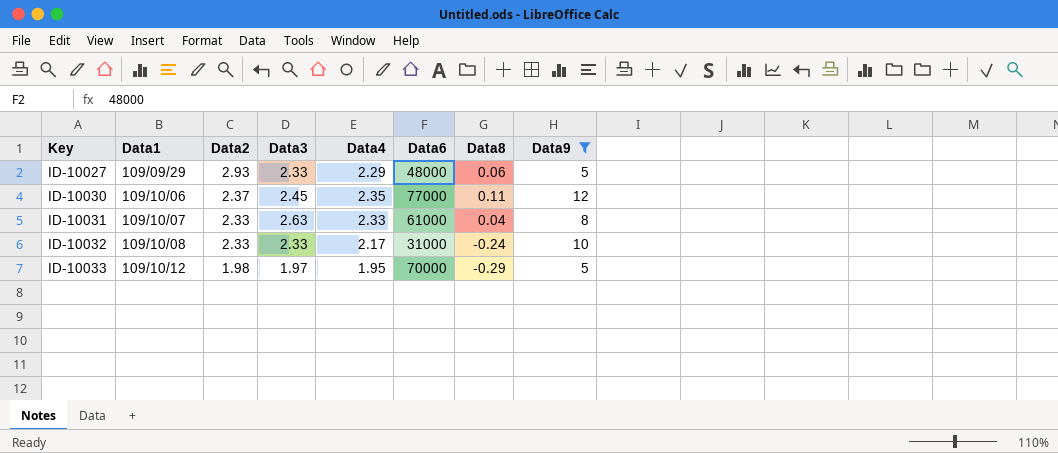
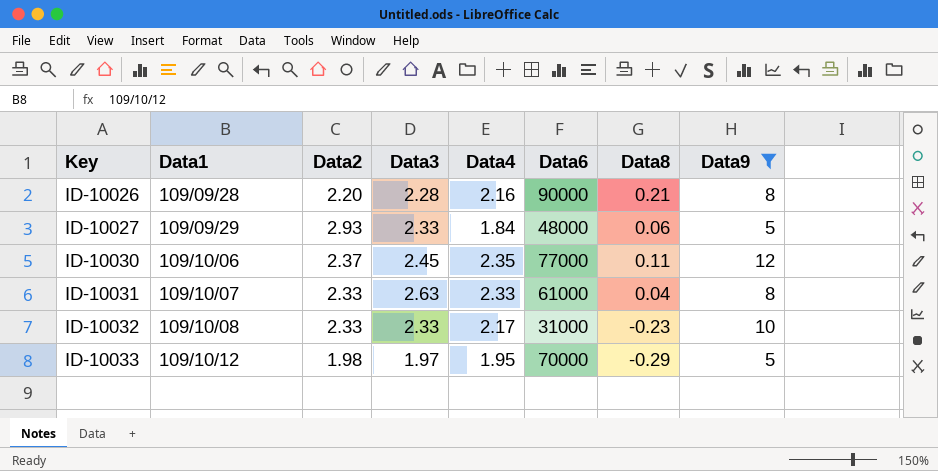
row ID-10026: none -> 109/09/28 | 2.20 | 2.28 | 2.16 | 90000 | 0.21 | 8
ID-10027 | Data4: 2.29 -> 1.84
ID-10032 | Data8: -0.24 -> -0.23

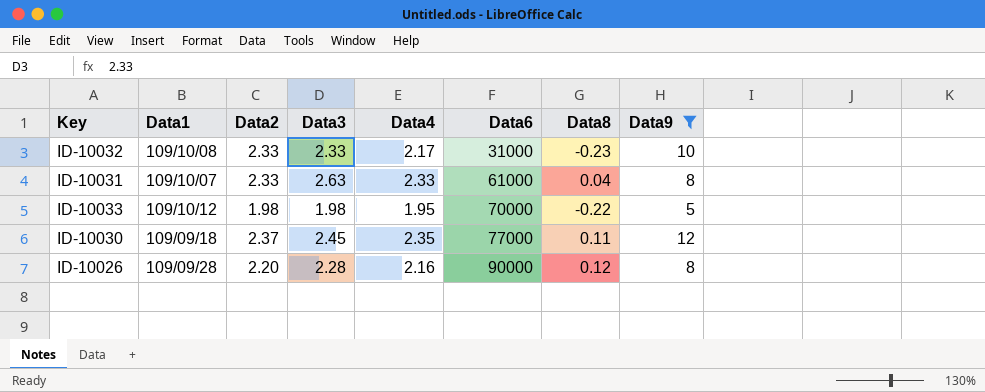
row order: Key ascending -> Data6 ascending
row ID-10027: 109/09/29 | 2.93 | 2.33 | 1.84 | 48000 | 0.06 | 5 -> none
ID-10033 | Data3: 1.97 -> 1.98
ID-10033 | Data8: -0.29 -> -0.22
ID-10030 | Data1: 109/10/06 -> 109/09/18
ID-10026 | Data8: 0.21 -> 0.12

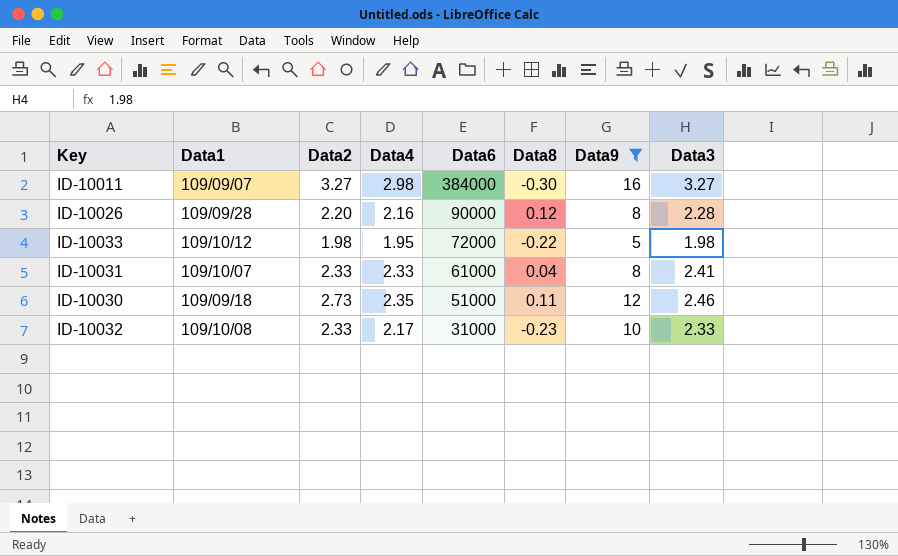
row order: Data6 ascending -> Data6 descending
column Data3 | position: 4 -> 8
row ID-10011: none -> 109/09/07 | 3.27 | 2.98 | 384000 | -0.30 | 16 | 3.27
ID-10033 | Data6: 70000 -> 72000
ID-10031 | Data3: 2.63 -> 2.41
ID-10030 | Data2: 2.37 -> 2.73
ID-10030 | Data6: 77000 -> 51000
ID-10030 | Data3: 2.45 -> 2.46

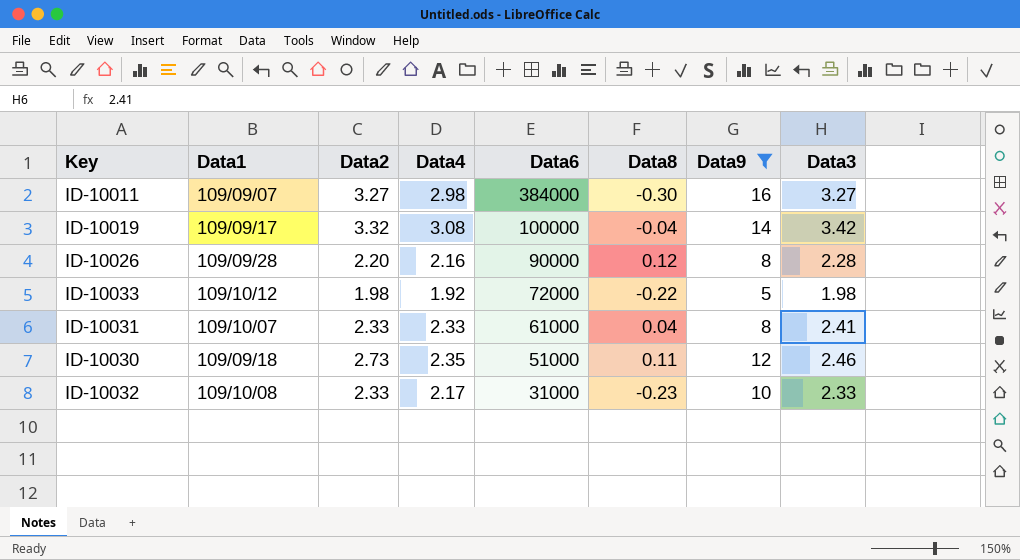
row ID-10019: none -> 109/09/17 | 3.32 | 3.08 | 100000 | -0.04 | 14 | 3.42
ID-10033 | Data4: 1.95 -> 1.92

